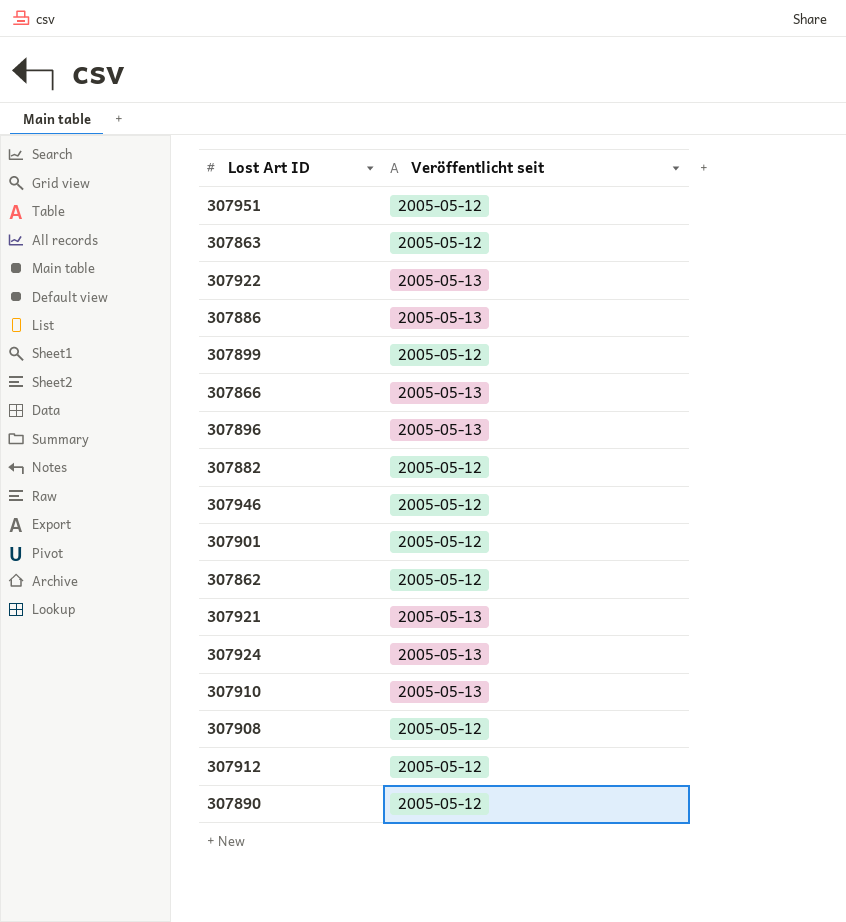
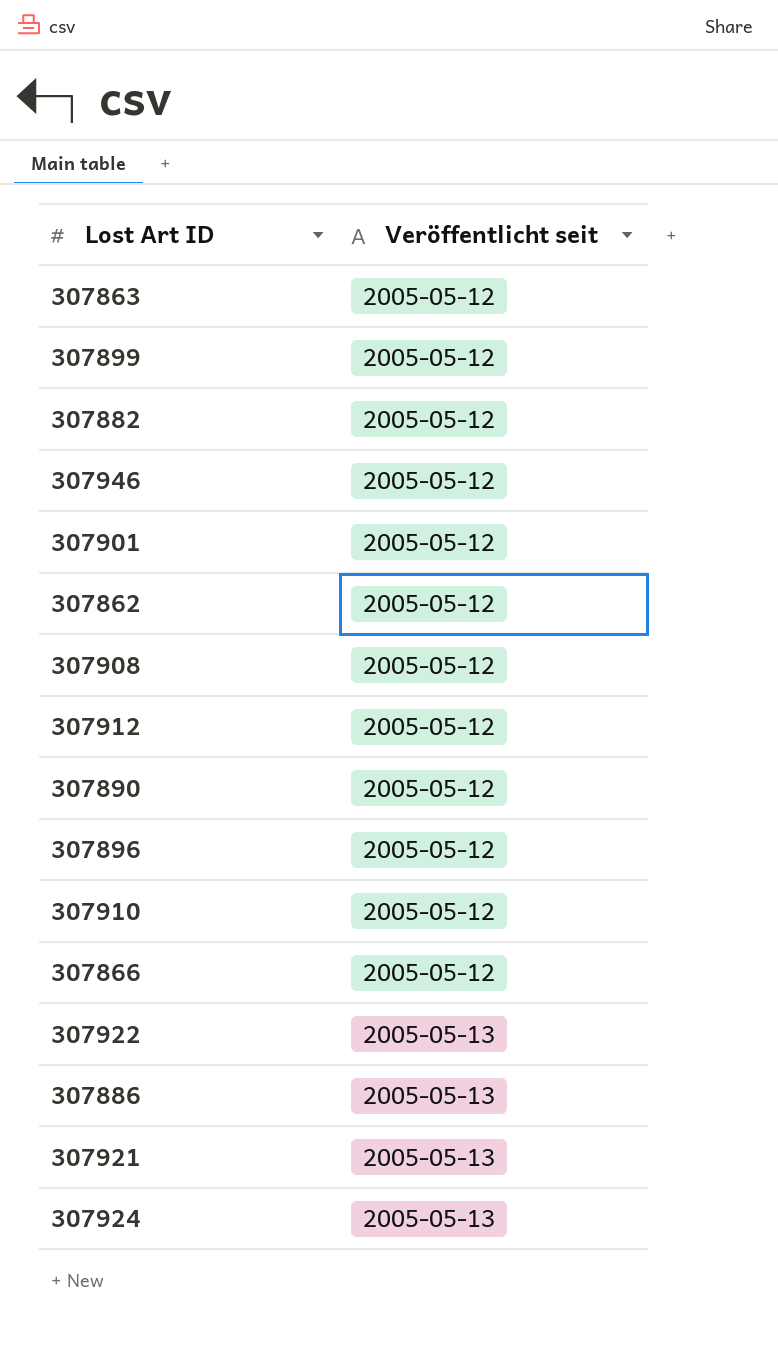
row order: none -> Veröffentlicht seit ascending
row 307951: 2005-05-12 -> none
307896 | Veröffentlicht seit: 2005-05-13 -> 2005-05-12
307910 | Veröffentlicht seit: 2005-05-13 -> 2005-05-12
307866 | Veröffentlicht seit: 2005-05-13 -> 2005-05-12

